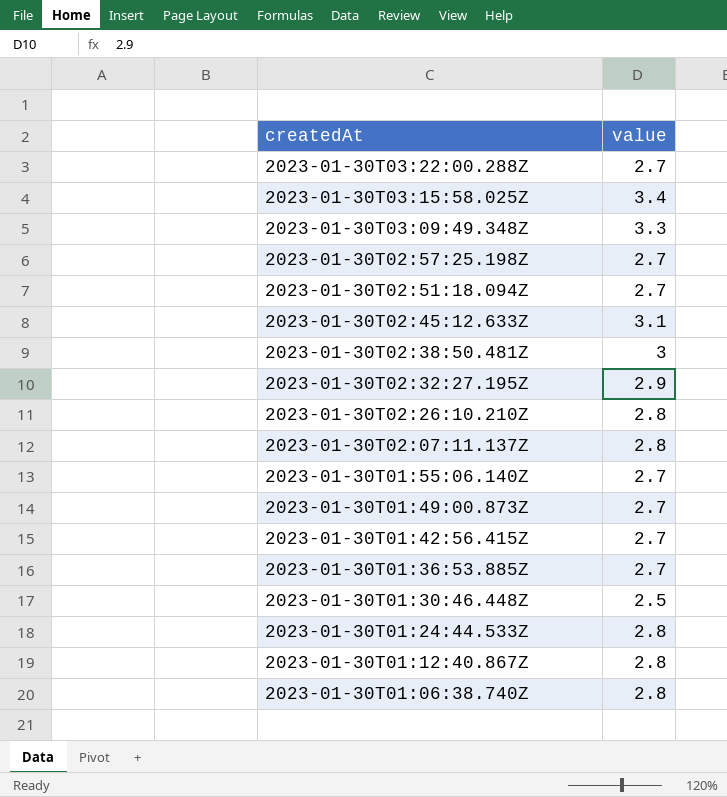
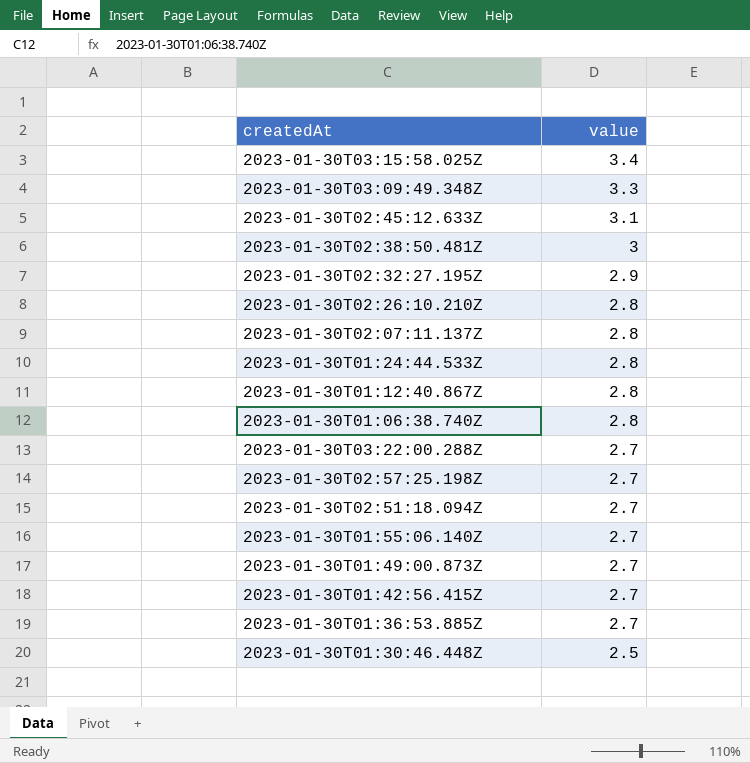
row order: createdAt descending -> value descending

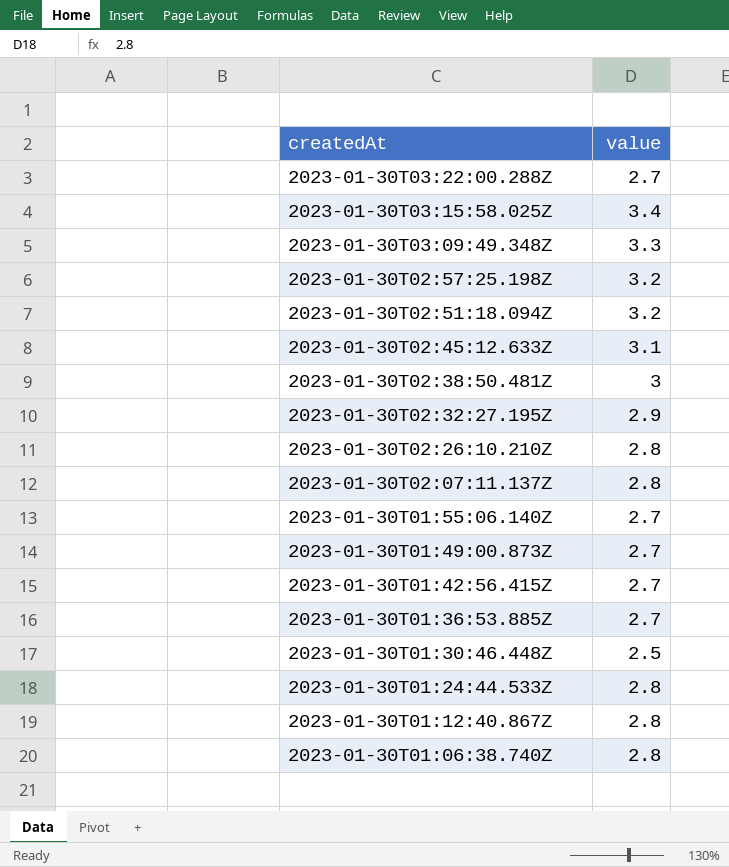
row order: value descending -> createdAt descending
2023-01-30T02:57:25.198Z | value: 2.7 -> 3.2
2023-01-30T02:51:18.094Z | value: 2.7 -> 3.2

